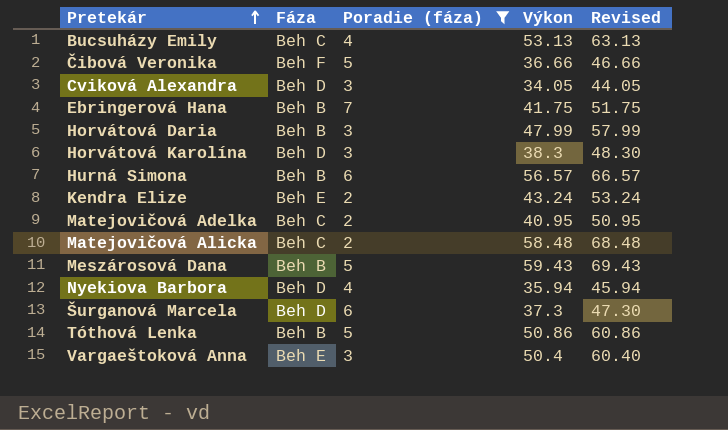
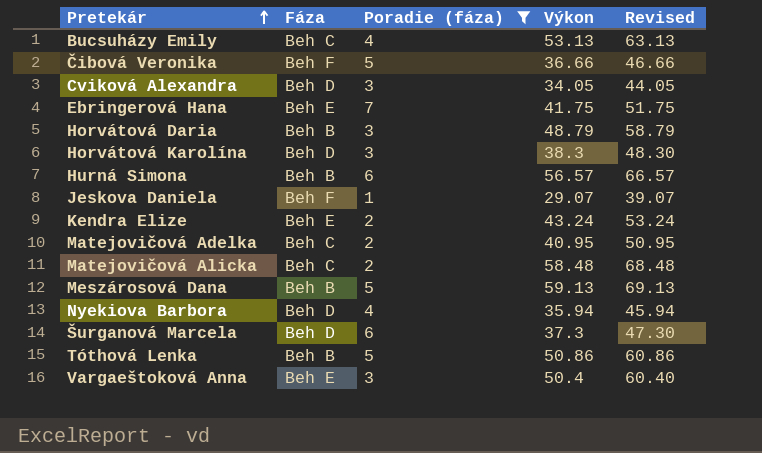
Ebringerová Hana | Fáza: Beh B -> Beh E
Horvátová Daria | Výkon: 47.99 -> 48.79
Horvátová Daria | Revised: 57.99 -> 58.79
row Jeskova Daniela: none -> Beh F | 1 | 29.07 | 39.07
Meszárosová Dana | Výkon: 59.43 -> 59.13
Meszárosová Dana | Revised: 69.43 -> 69.13

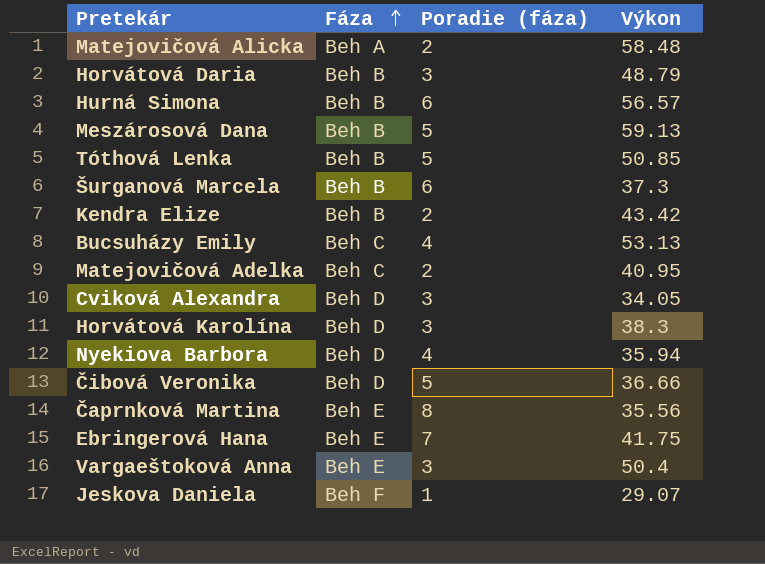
filter: Poradie (fáza) != 8 -> none
row order: Pretekár ascending -> Fáza ascending
column Revised | formula: [Výkon] + 10 -> none
Matejovičová Alicka | Fáza: Beh C -> Beh A
Tóthová Lenka | Výkon: 50.86 -> 50.85
Šurganová Marcela | Fáza: Beh D -> Beh B
Kendra Elize | Fáza: Beh E -> Beh B
Kendra Elize | Výkon: 43.24 -> 43.42
Čibová Veronika | Fáza: Beh F -> Beh D

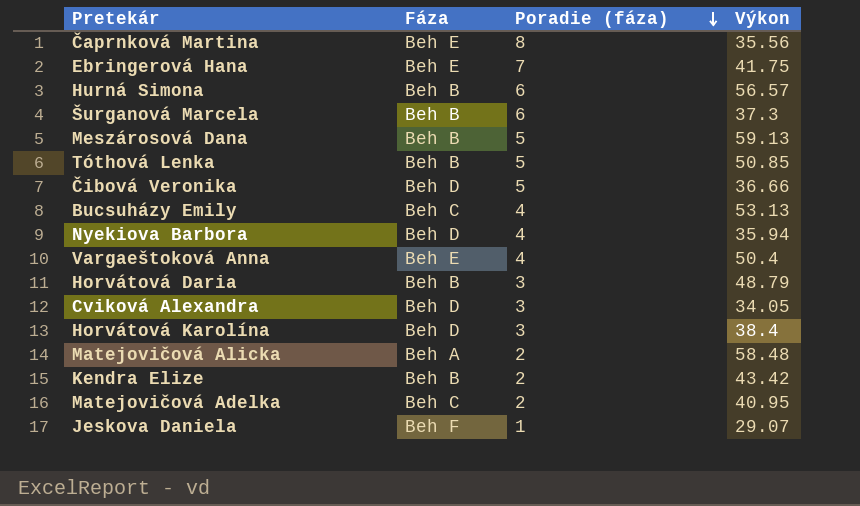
row order: Fáza ascending -> Poradie (fáza) descending
Vargaeštoková Anna | Poradie (fáza): 3 -> 4
Horvátová Karolína | Výkon: 38.3 -> 38.4

